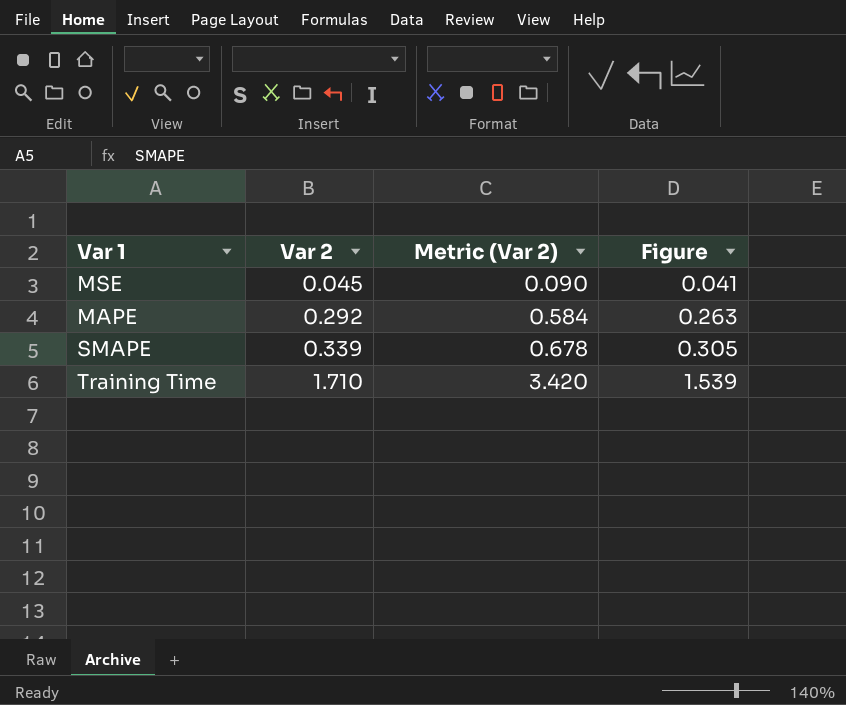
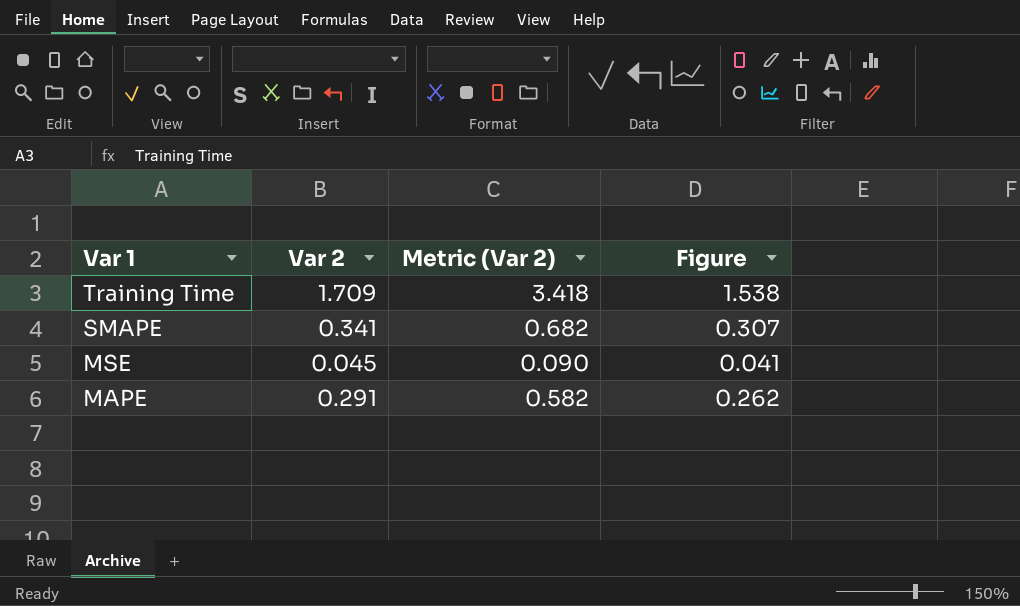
row order: Var 2 ascending -> Var 1 descending
Training Time | Var 2: 1.710 -> 1.709
Training Time | Metric (Var 2): 3.420 -> 3.418
Training Time | Figure: 1.539 -> 1.538
SMAPE | Var 2: 0.339 -> 0.341
SMAPE | Metric (Var 2): 0.678 -> 0.682
SMAPE | Figure: 0.305 -> 0.307
MAPE | Var 2: 0.292 -> 0.291
MAPE | Metric (Var 2): 0.584 -> 0.582
MAPE | Figure: 0.263 -> 0.262

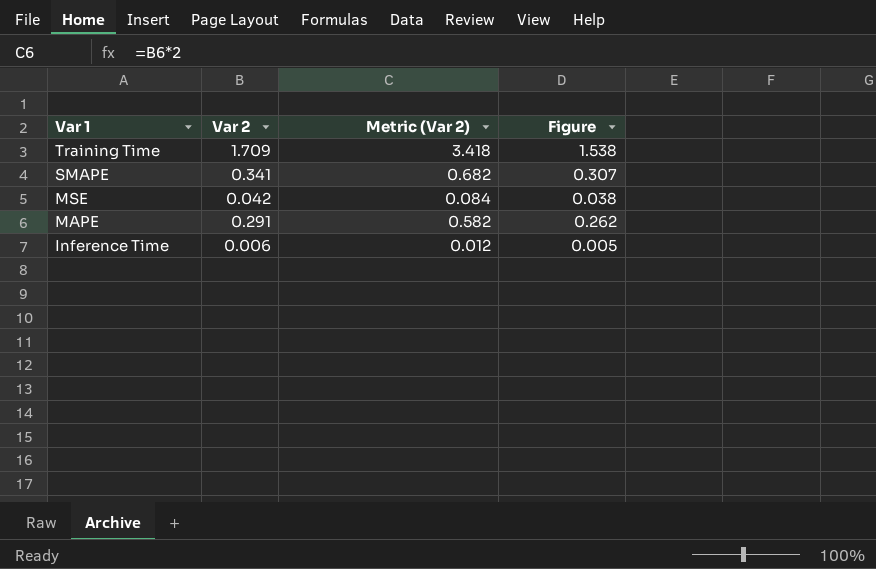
MSE | Var 2: 0.045 -> 0.042
MSE | Metric (Var 2): 0.090 -> 0.084
MSE | Figure: 0.041 -> 0.038
row Inference Time: none -> 0.006 | 0.012 | 0.005

